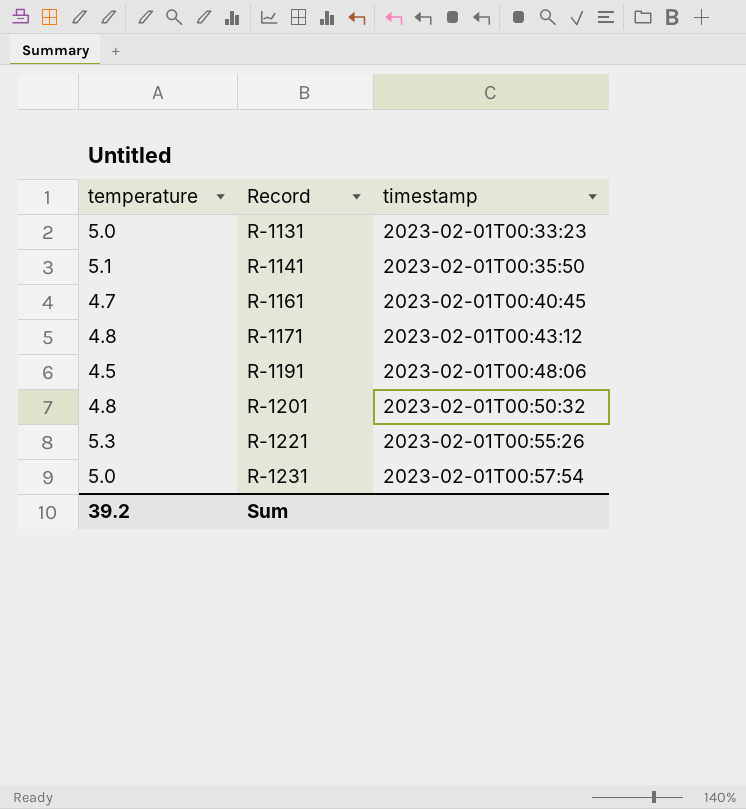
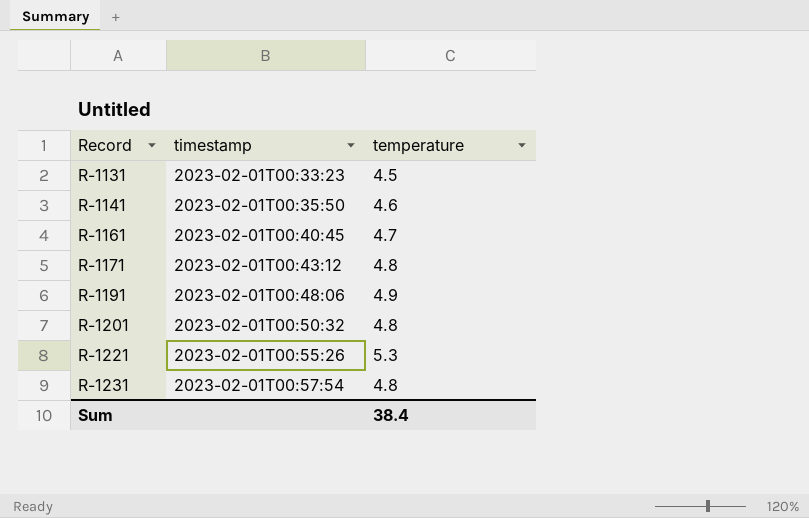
column temperature | position: 1 -> 3
R-1131 | temperature: 5.0 -> 4.5
R-1141 | temperature: 5.1 -> 4.6
R-1191 | temperature: 4.5 -> 4.9
R-1231 | temperature: 5.0 -> 4.8
Sum | temperature: 39.2 -> 38.4

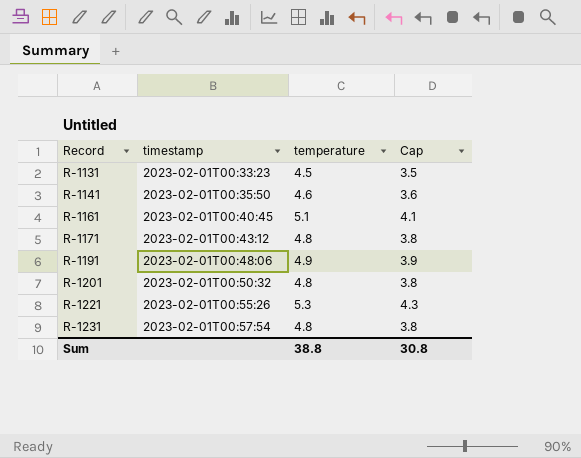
column Cap | formula: none -> [temperature] - 1
R-1161 | temperature: 4.7 -> 5.1
Sum | temperature: 38.4 -> 38.8

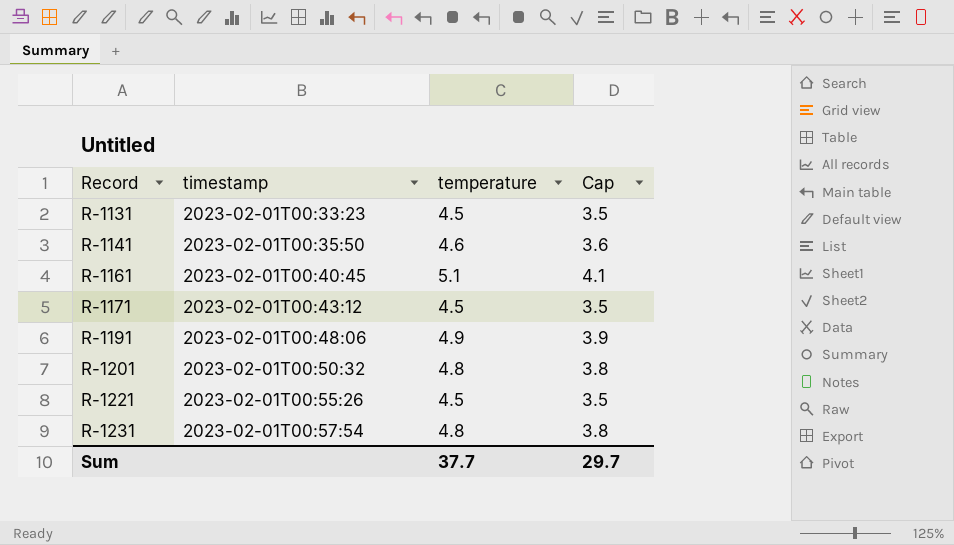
R-1171 | temperature: 4.8 -> 4.5
R-1171 | Cap: 3.8 -> 3.5
R-1221 | temperature: 5.3 -> 4.5
R-1221 | Cap: 4.3 -> 3.5
Sum | temperature: 38.8 -> 37.7
Sum | Cap: 30.8 -> 29.7

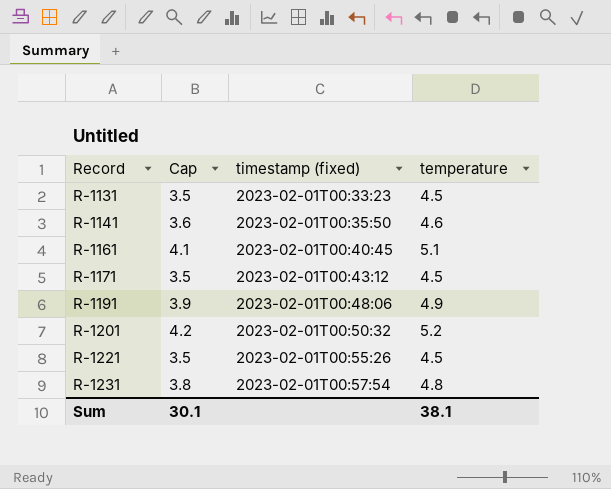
column Cap | position: 4 -> 2
column name: timestamp -> timestamp (fixed)
R-1201 | Cap: 3.8 -> 4.2
R-1201 | temperature: 4.8 -> 5.2
Sum | Cap: 29.7 -> 30.1
Sum | temperature: 37.7 -> 38.1

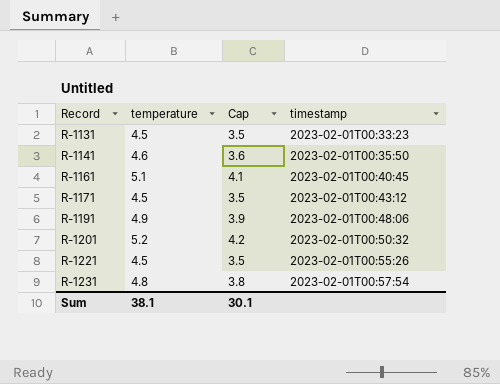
column temperature | position: 4 -> 2
column name: timestamp (fixed) -> timestamp

